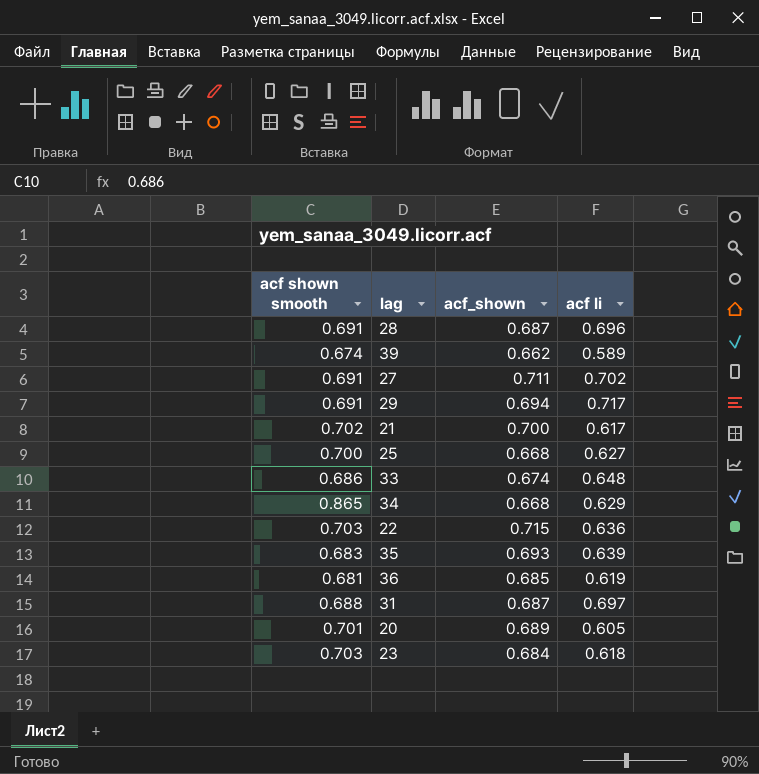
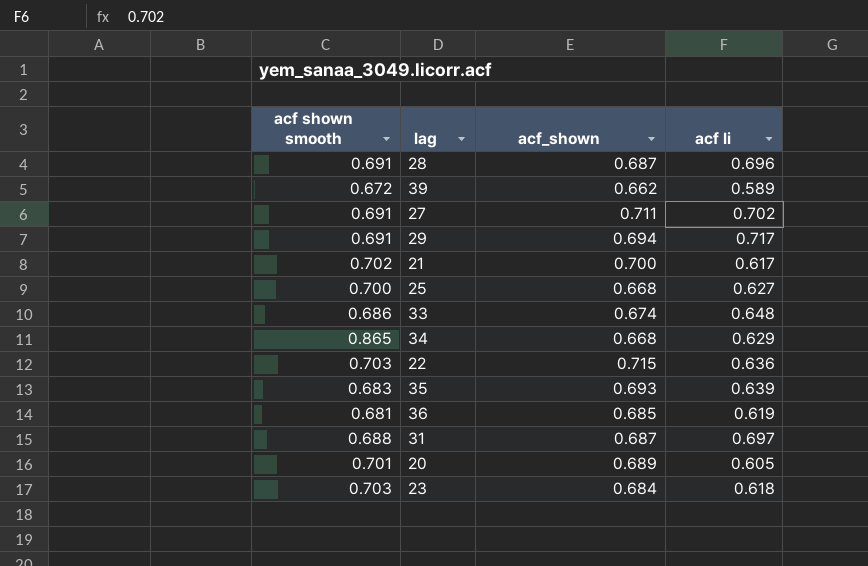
39 | acf shown smooth: 0.674 -> 0.672

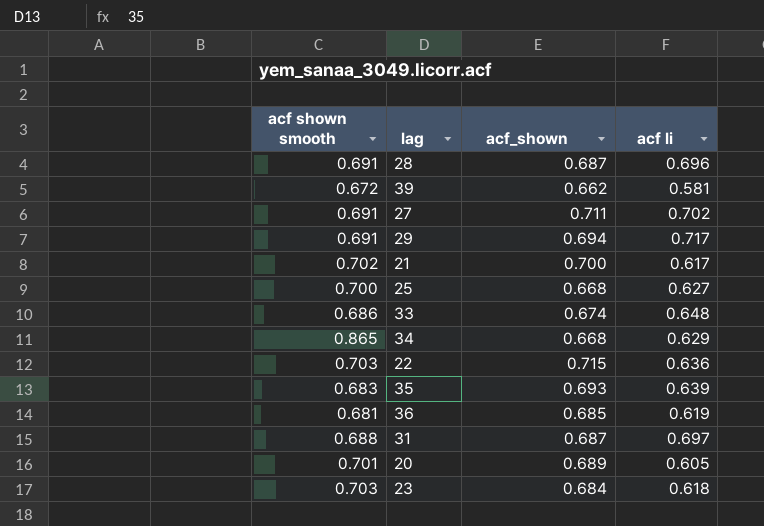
39 | acf li: 0.589 -> 0.581

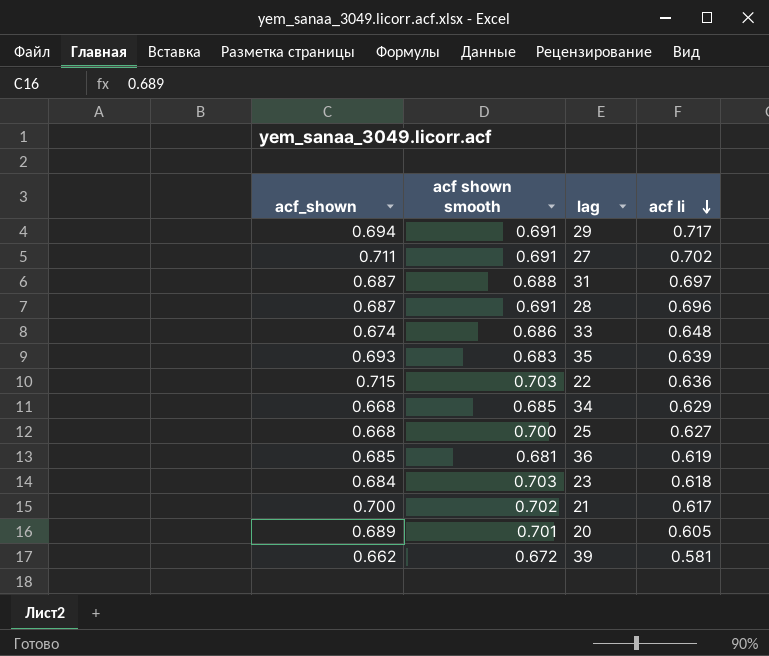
row order: none -> acf li descending
column acf_shown | position: 3 -> 1
34 | acf shown smooth: 0.865 -> 0.685

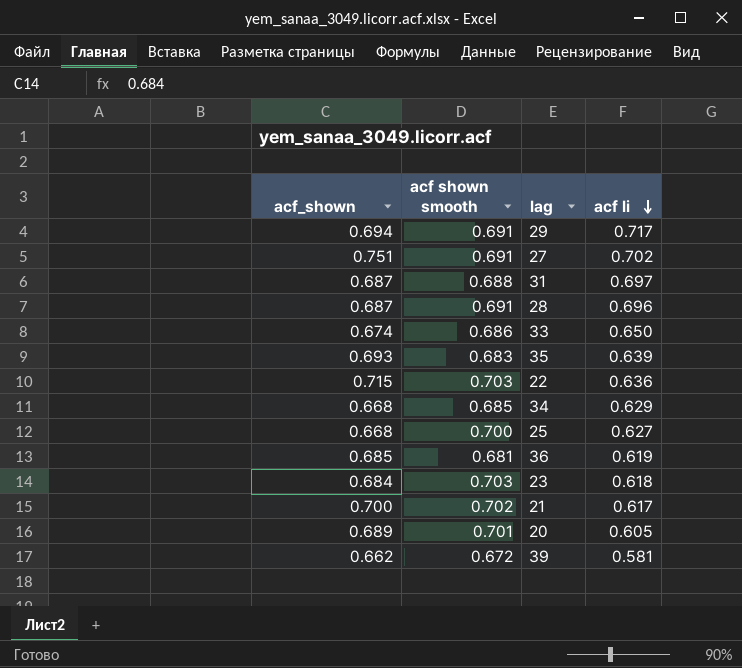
27 | acf_shown: 0.711 -> 0.751
33 | acf li: 0.648 -> 0.650

